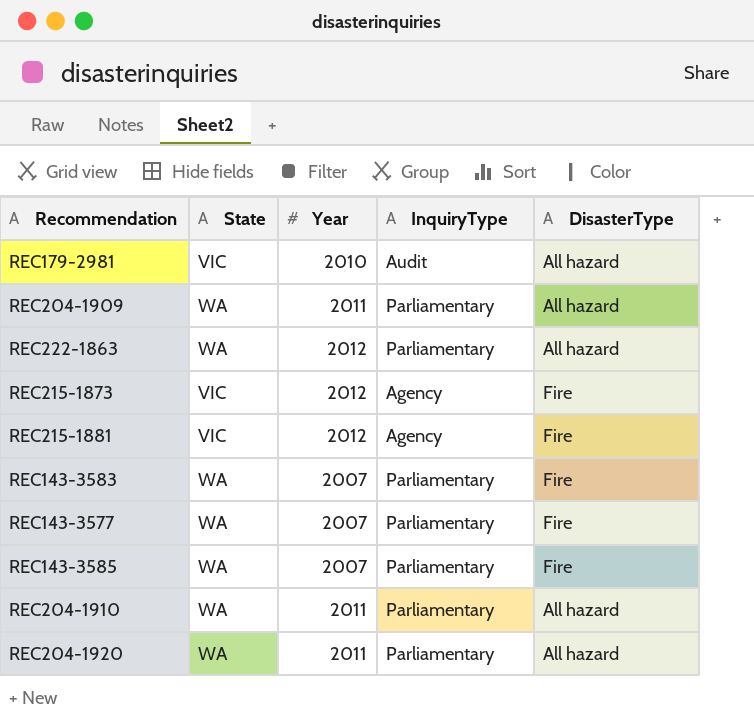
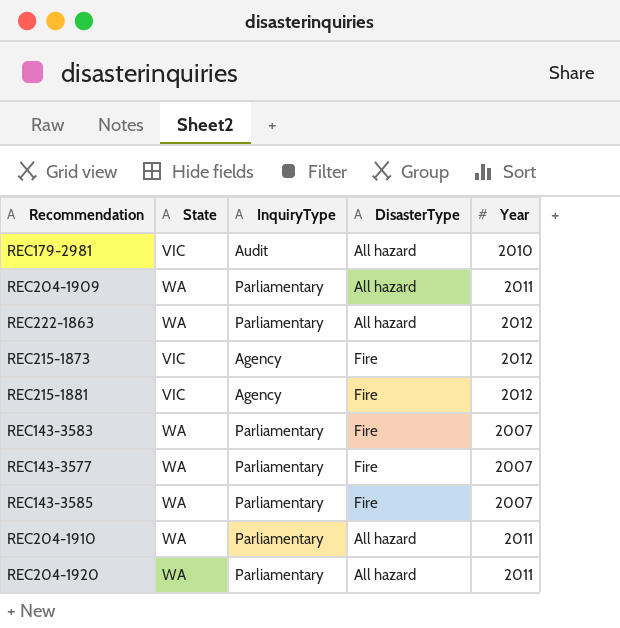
column Year | position: 3 -> 5

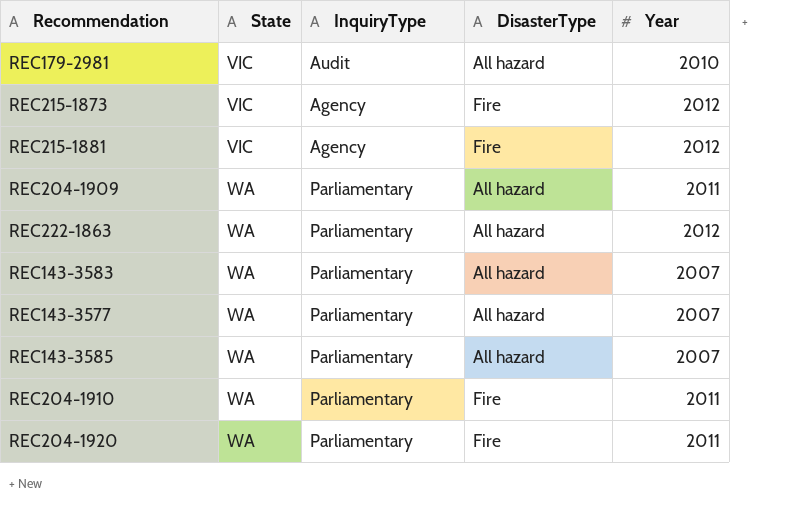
row order: none -> State ascending
REC143-3583 | DisasterType: Fire -> All hazard
REC143-3577 | DisasterType: Fire -> All hazard
REC143-3585 | DisasterType: Fire -> All hazard
REC204-1910 | DisasterType: All hazard -> Fire
REC204-1920 | DisasterType: All hazard -> Fire

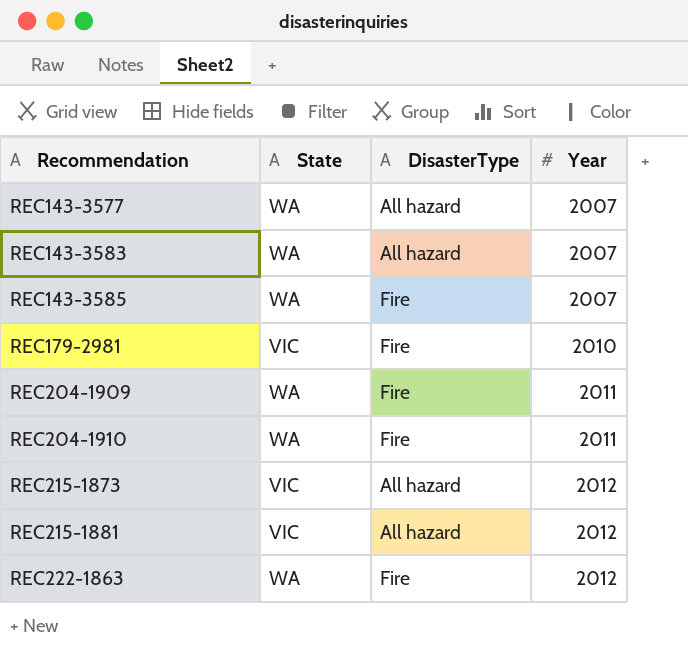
row order: State ascending -> Recommendation ascending
column InquiryType | position: 3 -> none
row REC204-1920: WA | Parliamentary | Fire | 2011 -> none
REC143-3585 | DisasterType: All hazard -> Fire
REC179-2981 | DisasterType: All hazard -> Fire
REC204-1909 | DisasterType: All hazard -> Fire
REC215-1873 | DisasterType: Fire -> All hazard
REC215-1881 | DisasterType: Fire -> All hazard
REC222-1863 | DisasterType: All hazard -> Fire

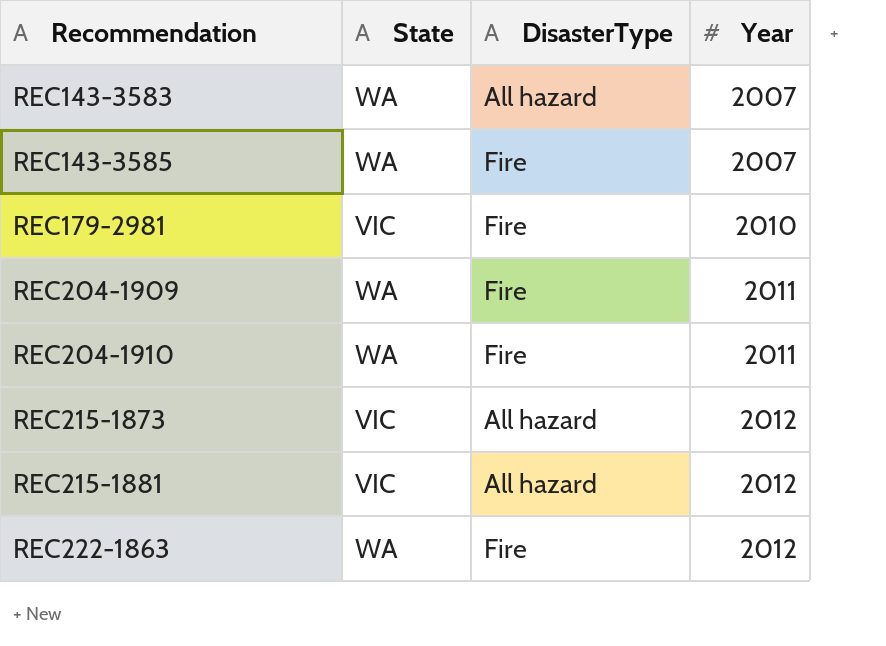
row REC143-3577: WA | All hazard | 2007 -> none

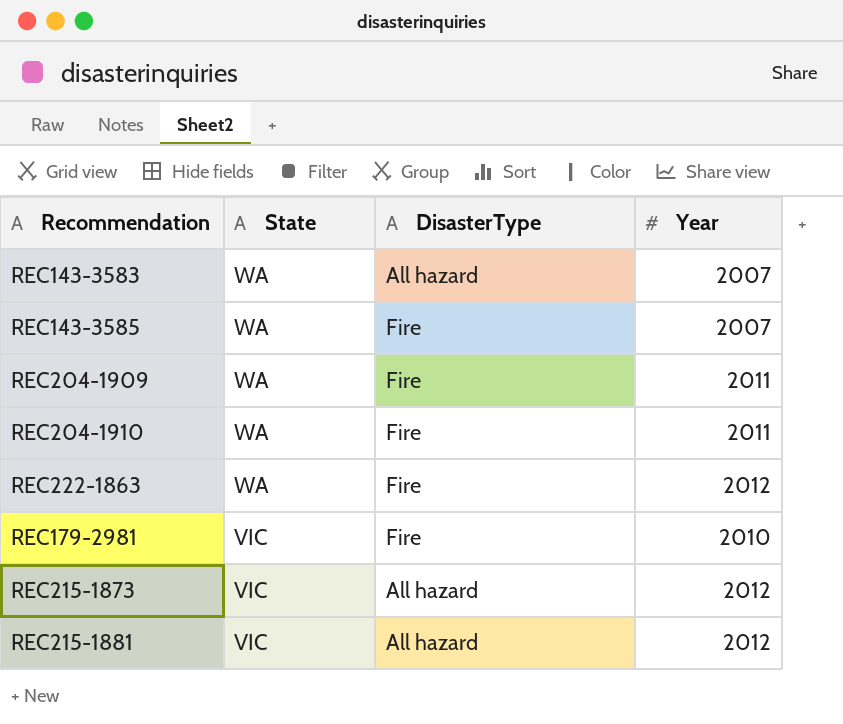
row order: Recommendation ascending -> State descending

